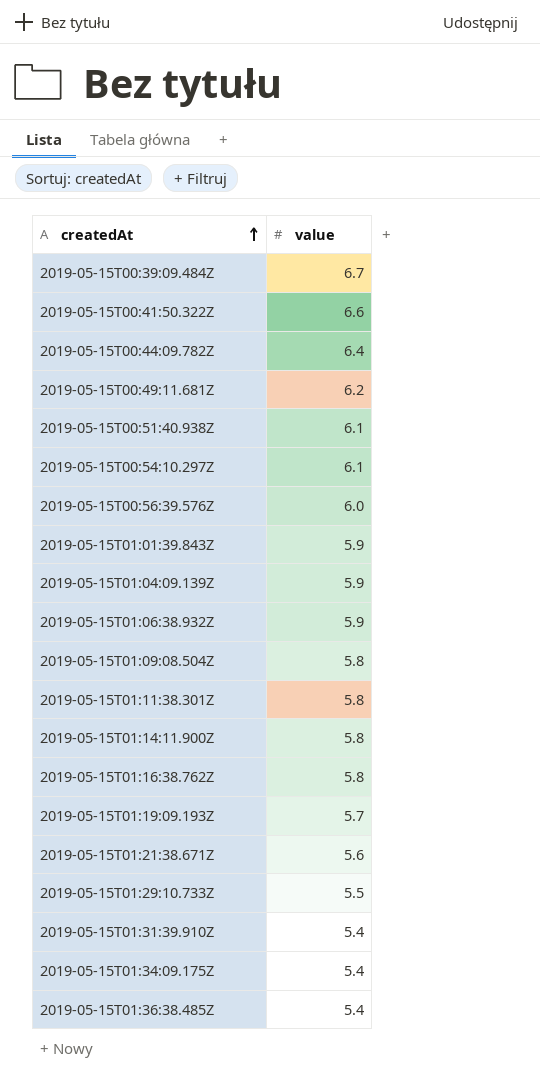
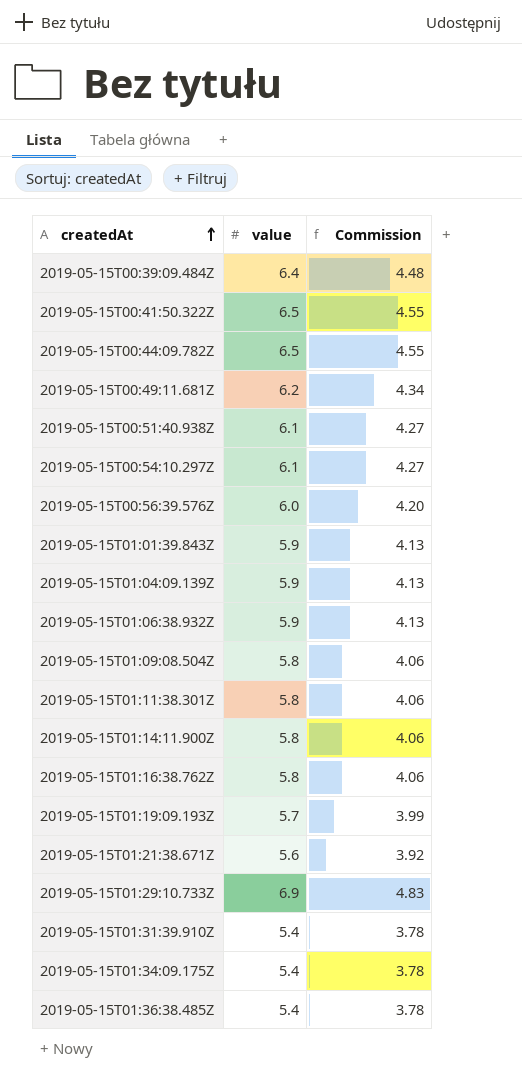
column Commission | formula: none -> [value] * 0.7
2019-05-15T00:39:09.484Z | value: 6.7 -> 6.4
2019-05-15T00:41:50.322Z | value: 6.6 -> 6.5
2019-05-15T00:44:09.782Z | value: 6.4 -> 6.5
2019-05-15T01:29:10.733Z | value: 5.5 -> 6.9

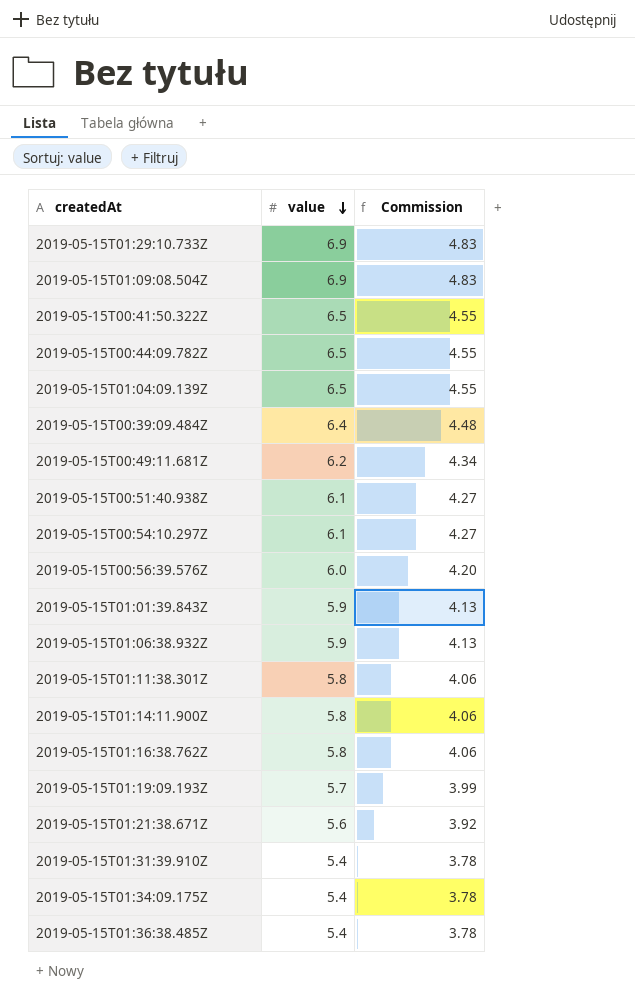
row order: createdAt ascending -> value descending
2019-05-15T01:09:08.504Z | value: 5.8 -> 6.9
2019-05-15T01:09:08.504Z | Commission: 4.06 -> 4.83
2019-05-15T01:04:09.139Z | value: 5.9 -> 6.5
2019-05-15T01:04:09.139Z | Commission: 4.13 -> 4.55

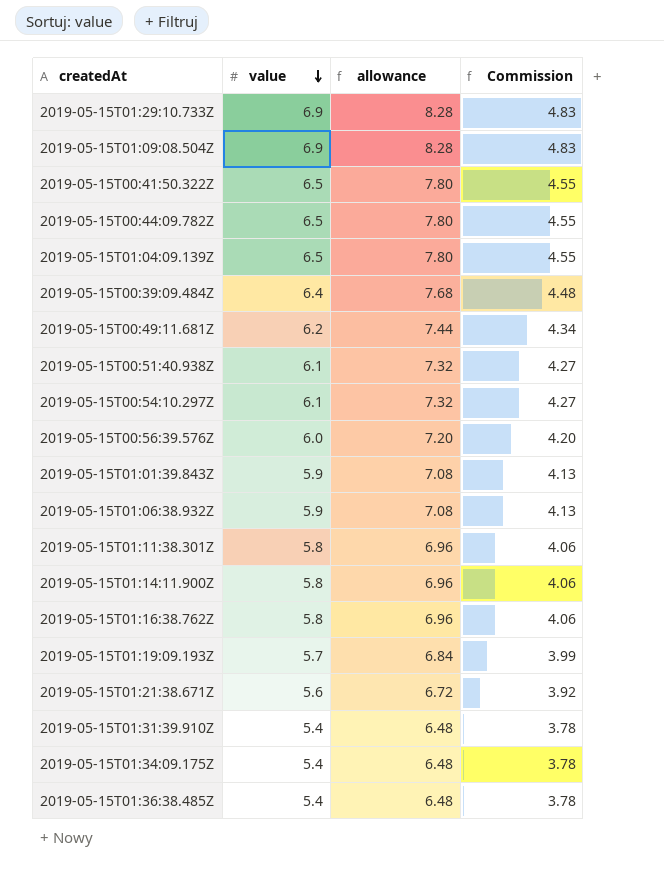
column allowance | formula: none -> [value] * 1.2

